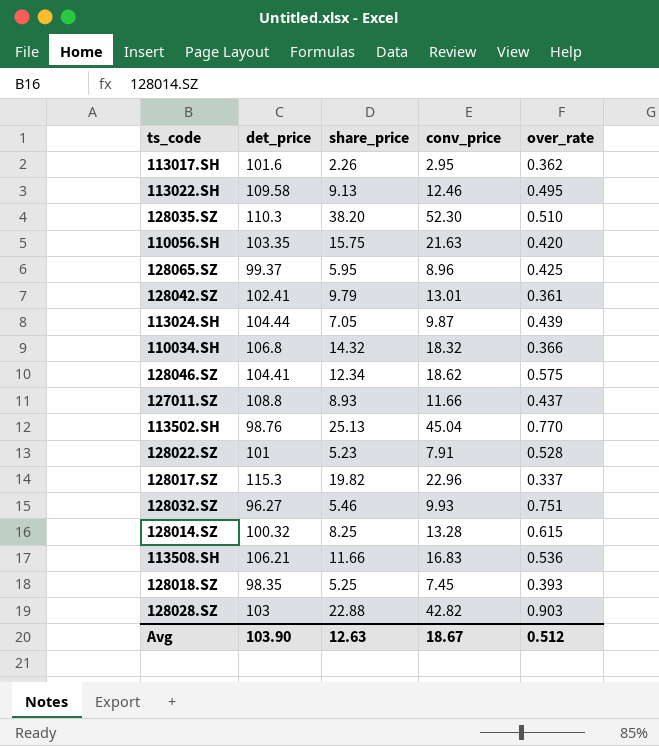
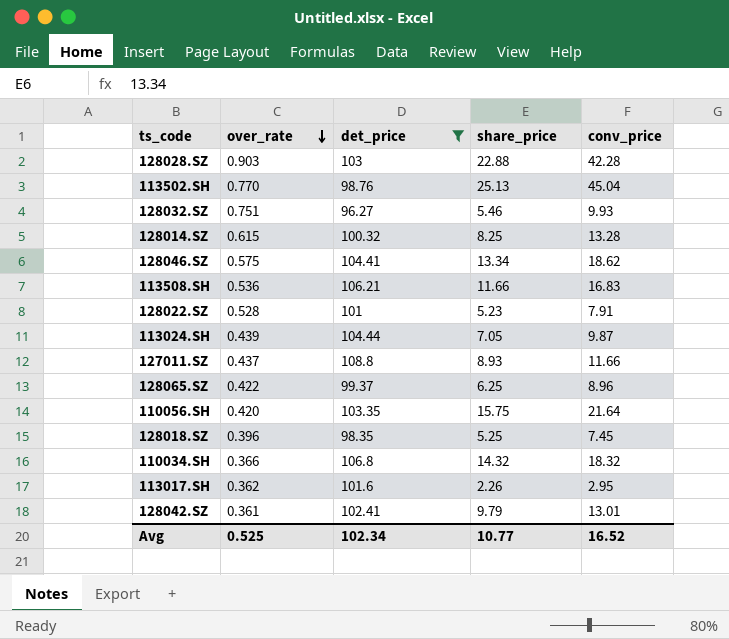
filter: none -> det_price <= 108.8
row order: none -> over_rate descending
column over_rate | position: 5 -> 2
128028.SZ | conv_price: 42.82 -> 42.28
128046.SZ | share_price: 12.34 -> 13.34
128065.SZ | over_rate: 0.425 -> 0.422
128065.SZ | share_price: 5.95 -> 6.25
110056.SH | conv_price: 21.63 -> 21.64
128018.SZ | over_rate: 0.393 -> 0.396
Avg | over_rate: 0.512 -> 0.525
Avg | det_price: 103.90 -> 102.34
Avg | share_price: 12.63 -> 10.77
Avg | conv_price: 18.67 -> 16.52

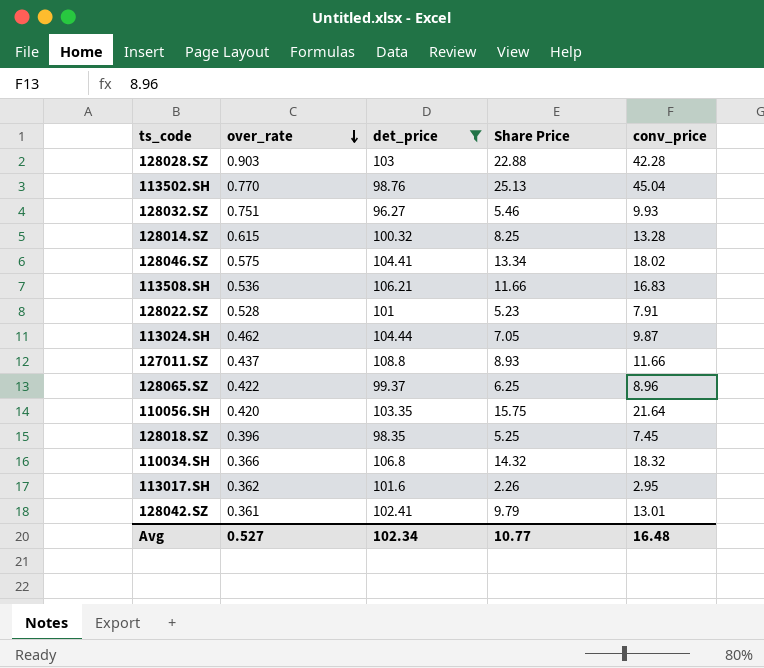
column name: share_price -> Share Price
128046.SZ | conv_price: 18.62 -> 18.02
113024.SH | over_rate: 0.439 -> 0.462
Avg | over_rate: 0.525 -> 0.527
Avg | conv_price: 16.52 -> 16.48

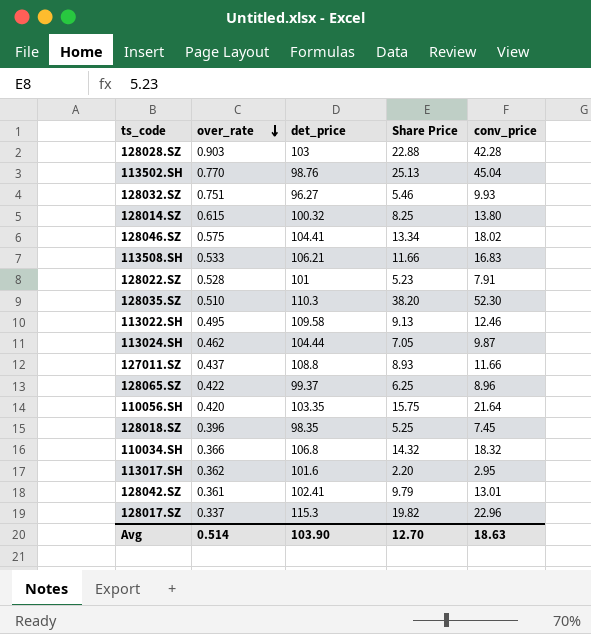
filter: det_price <= 108.8 -> none
128014.SZ | conv_price: 13.28 -> 13.80
113508.SH | over_rate: 0.536 -> 0.533
113017.SH | Share Price: 2.26 -> 2.20
Avg | over_rate: 0.527 -> 0.514
Avg | det_price: 102.34 -> 103.90
Avg | Share Price: 10.77 -> 12.70
Avg | conv_price: 16.48 -> 18.63

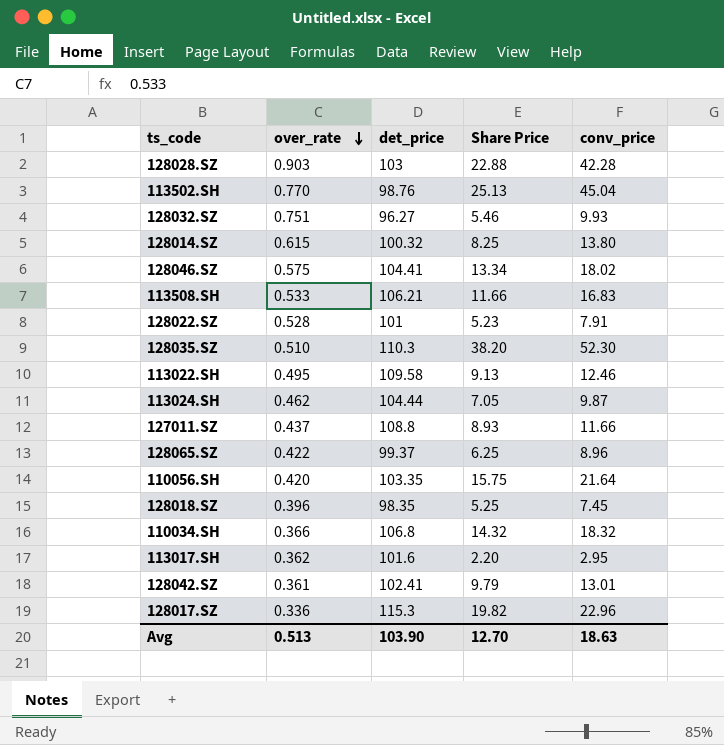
128017.SZ | over_rate: 0.337 -> 0.336
Avg | over_rate: 0.514 -> 0.513

